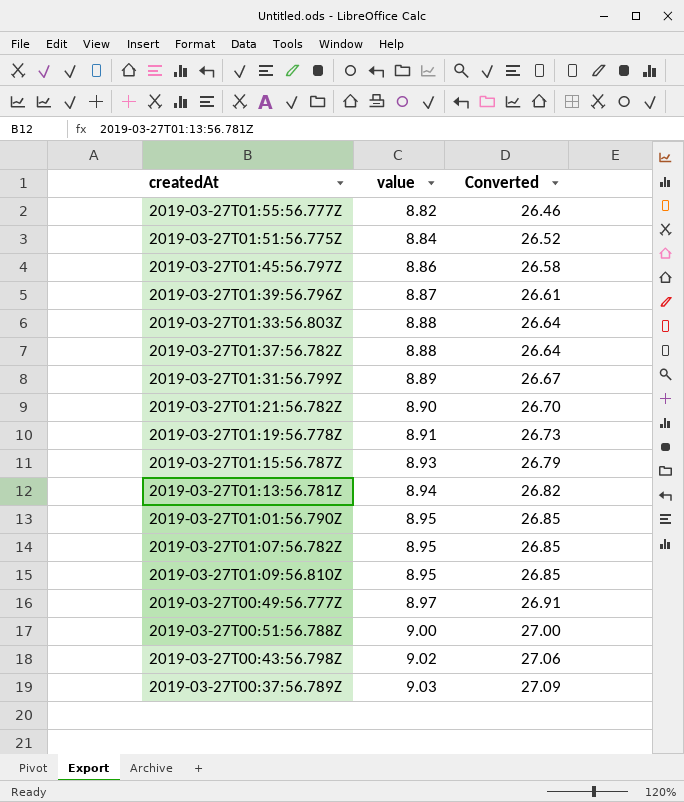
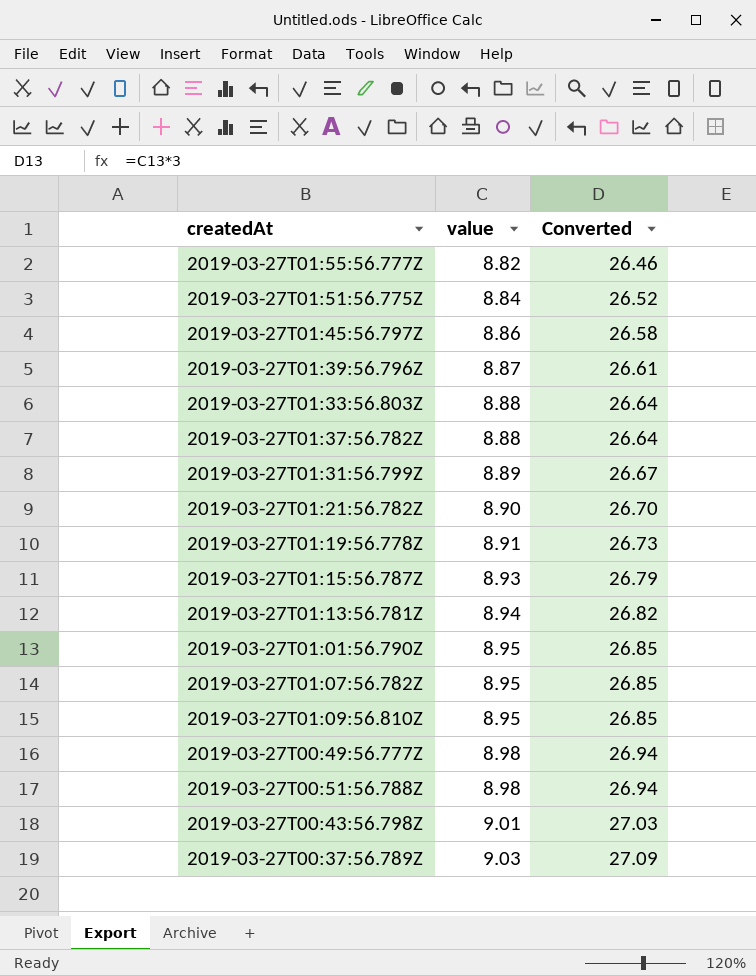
2019-03-27T00:49:56.777Z | value: 8.97 -> 8.98
2019-03-27T00:49:56.777Z | Converted: 26.91 -> 26.94
2019-03-27T00:51:56.788Z | value: 9.00 -> 8.98
2019-03-27T00:51:56.788Z | Converted: 27.00 -> 26.94
2019-03-27T00:43:56.798Z | value: 9.02 -> 9.01
2019-03-27T00:43:56.798Z | Converted: 27.06 -> 27.03

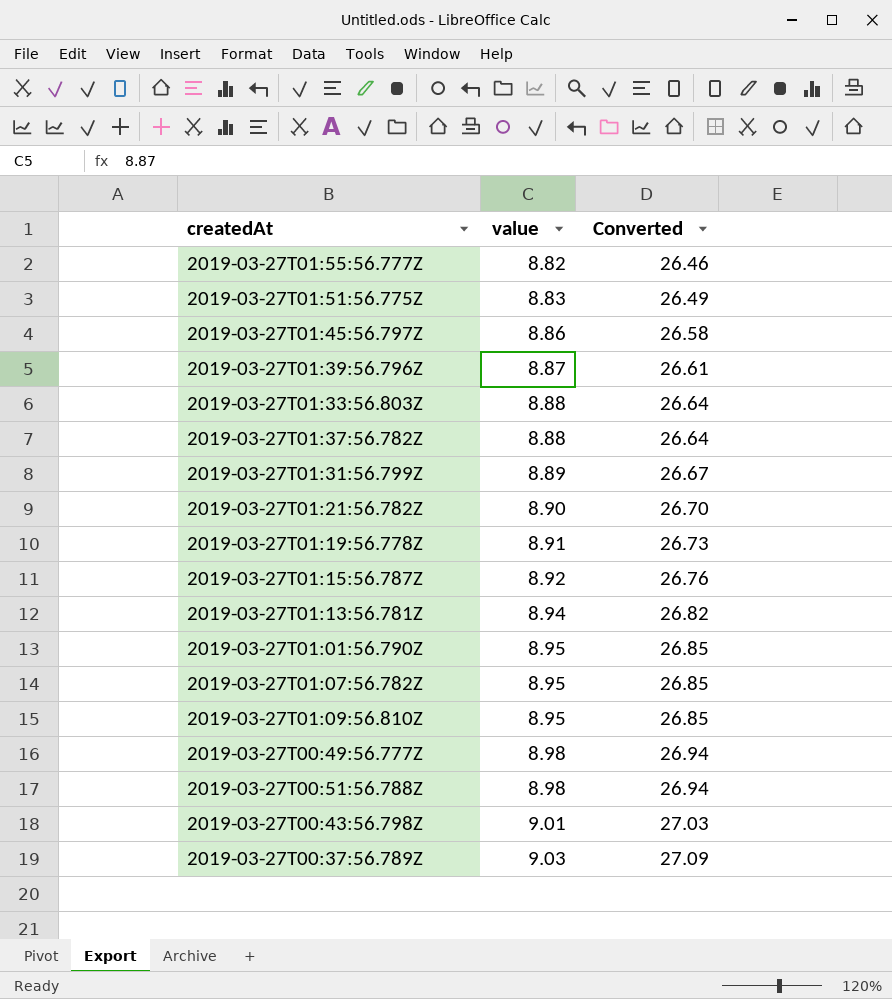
2019-03-27T01:51:56.775Z | value: 8.84 -> 8.83
2019-03-27T01:51:56.775Z | Converted: 26.52 -> 26.49
2019-03-27T01:15:56.787Z | value: 8.93 -> 8.92
2019-03-27T01:15:56.787Z | Converted: 26.79 -> 26.76

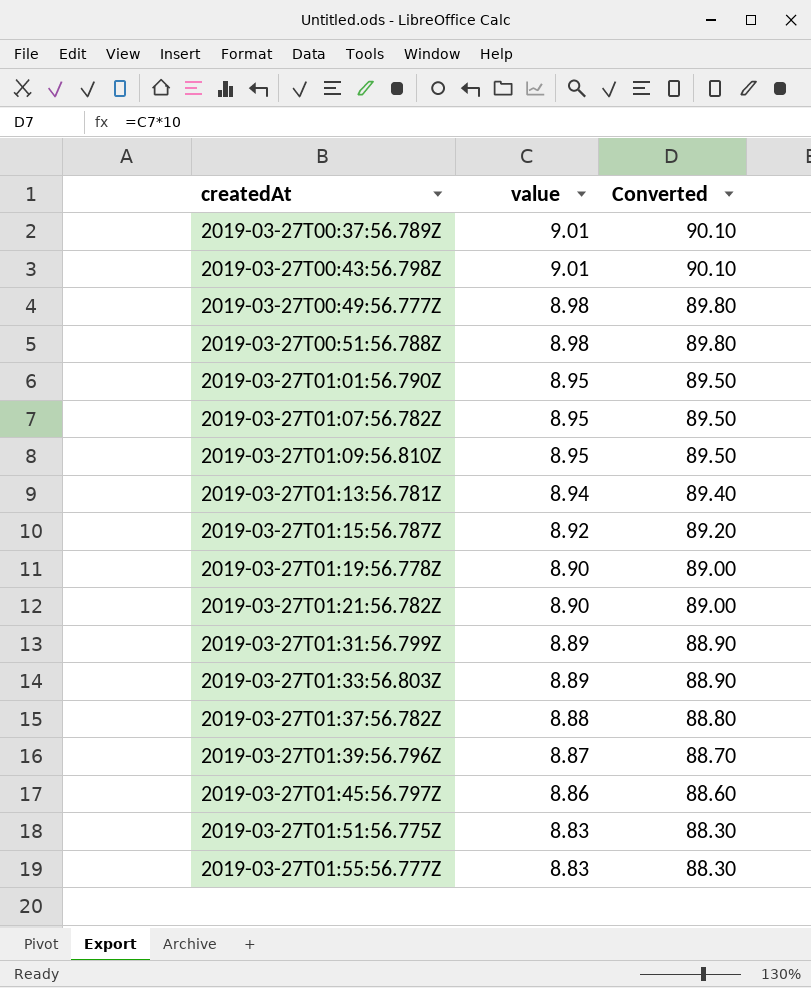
row order: value ascending -> createdAt ascending
column Converted | formula: [value] * 3 -> [value] * 10
2019-03-27T00:37:56.789Z | value: 9.03 -> 9.01
2019-03-27T01:19:56.778Z | value: 8.91 -> 8.90
2019-03-27T01:33:56.803Z | value: 8.88 -> 8.89
2019-03-27T01:55:56.777Z | value: 8.82 -> 8.83

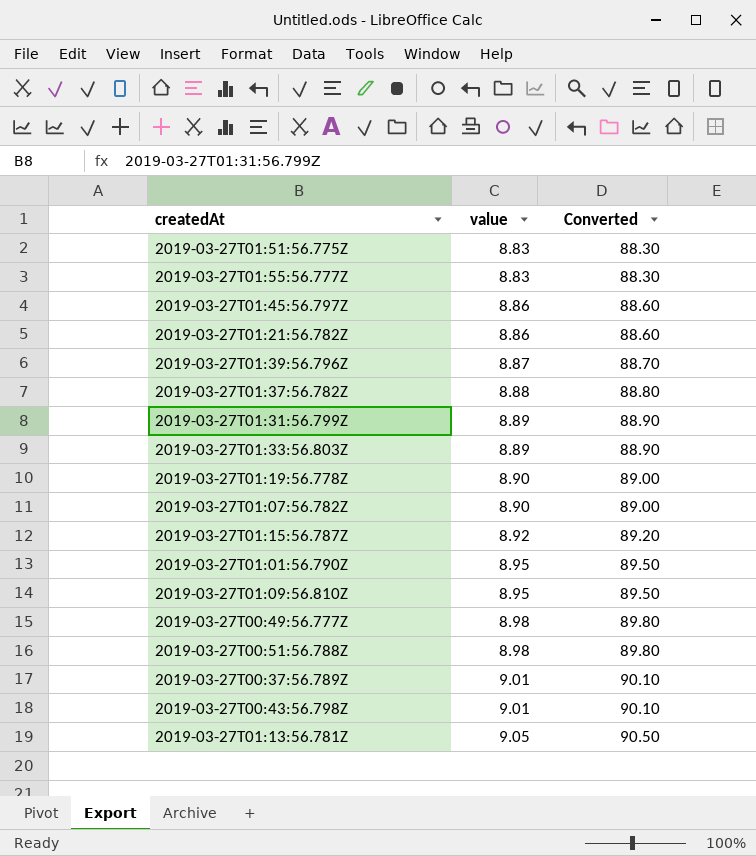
row order: createdAt ascending -> value ascending
2019-03-27T01:21:56.782Z | value: 8.90 -> 8.86
2019-03-27T01:21:56.782Z | Converted: 89.00 -> 88.60
2019-03-27T01:07:56.782Z | value: 8.95 -> 8.90
2019-03-27T01:07:56.782Z | Converted: 89.50 -> 89.00
2019-03-27T01:13:56.781Z | value: 8.94 -> 9.05
2019-03-27T01:13:56.781Z | Converted: 89.40 -> 90.50

